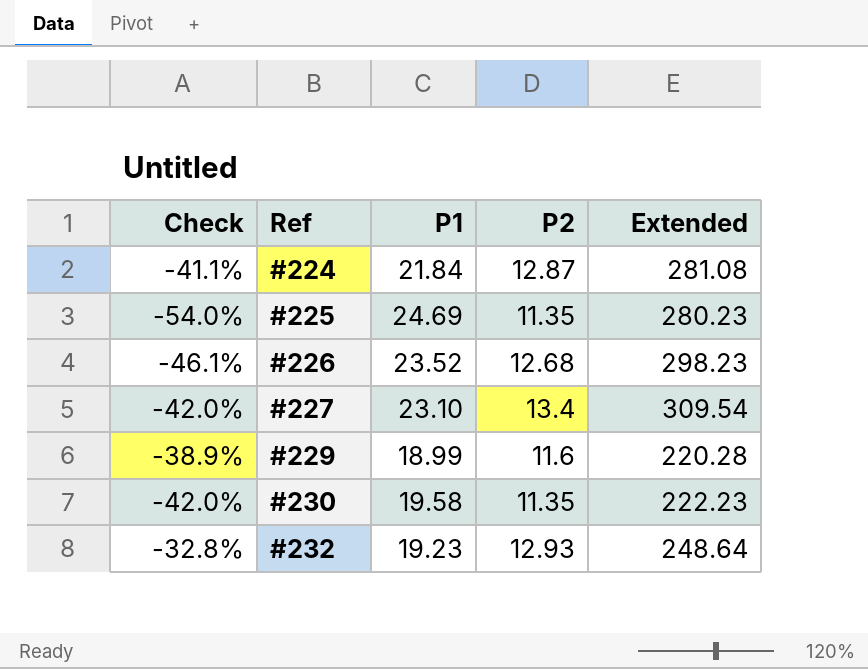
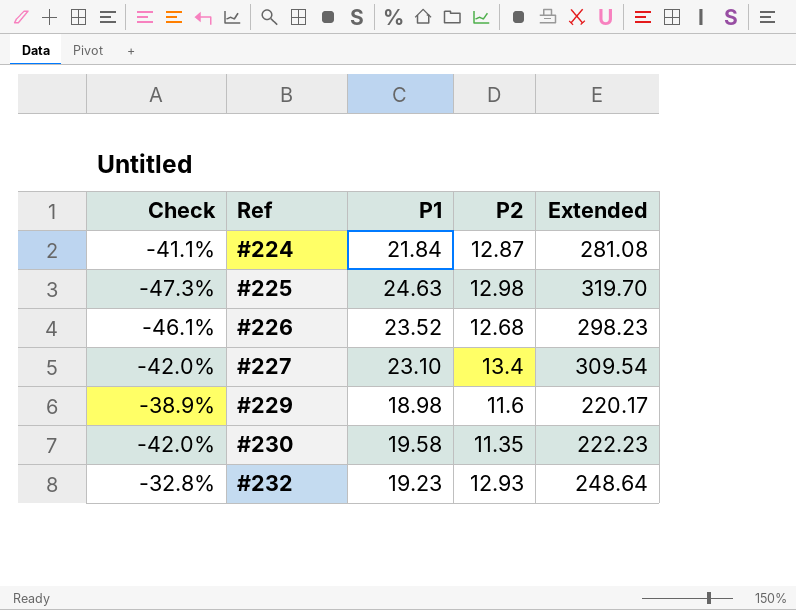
#225 | Check: -54.0% -> -47.3%
#225 | P1: 24.69 -> 24.63
#225 | P2: 11.35 -> 12.98
#225 | Extended: 280.23 -> 319.70
#229 | P1: 18.99 -> 18.98
#229 | Extended: 220.28 -> 220.17

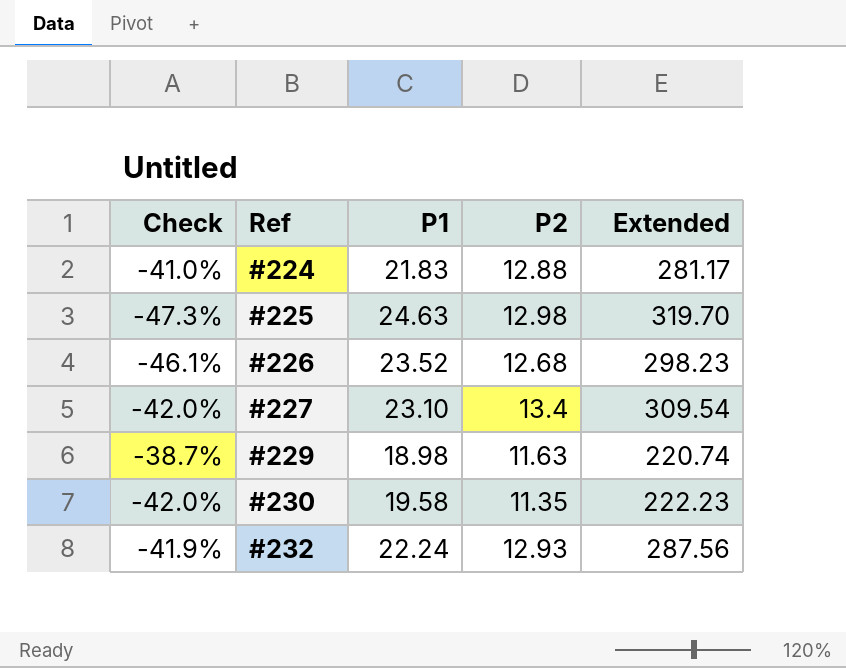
#224 | Check: -41.1% -> -41.0%
#224 | P1: 21.84 -> 21.83
#224 | P2: 12.87 -> 12.88
#224 | Extended: 281.08 -> 281.17
#229 | Check: -38.9% -> -38.7%
#229 | P2: 11.6 -> 11.63
#229 | Extended: 220.17 -> 220.74
#232 | Check: -32.8% -> -41.9%
#232 | P1: 19.23 -> 22.24
#232 | Extended: 248.64 -> 287.56

